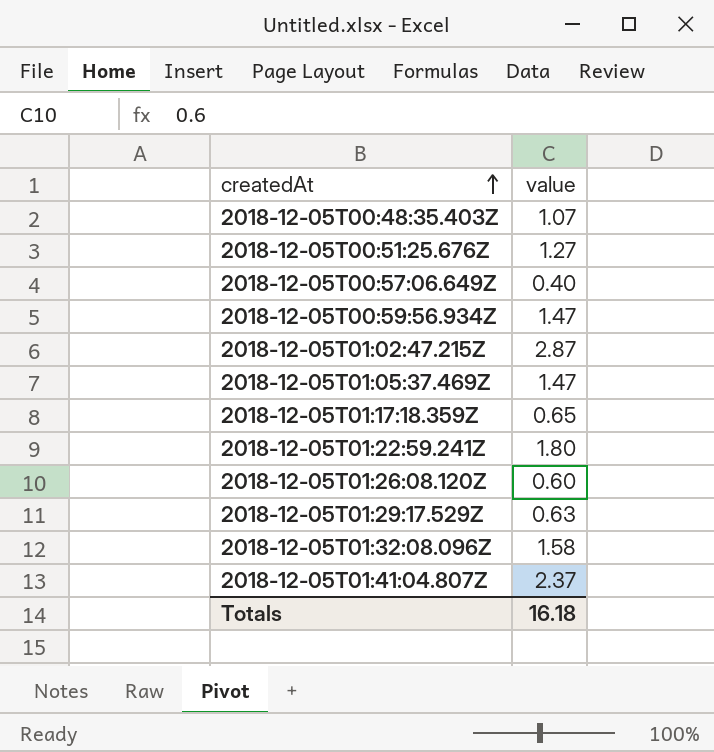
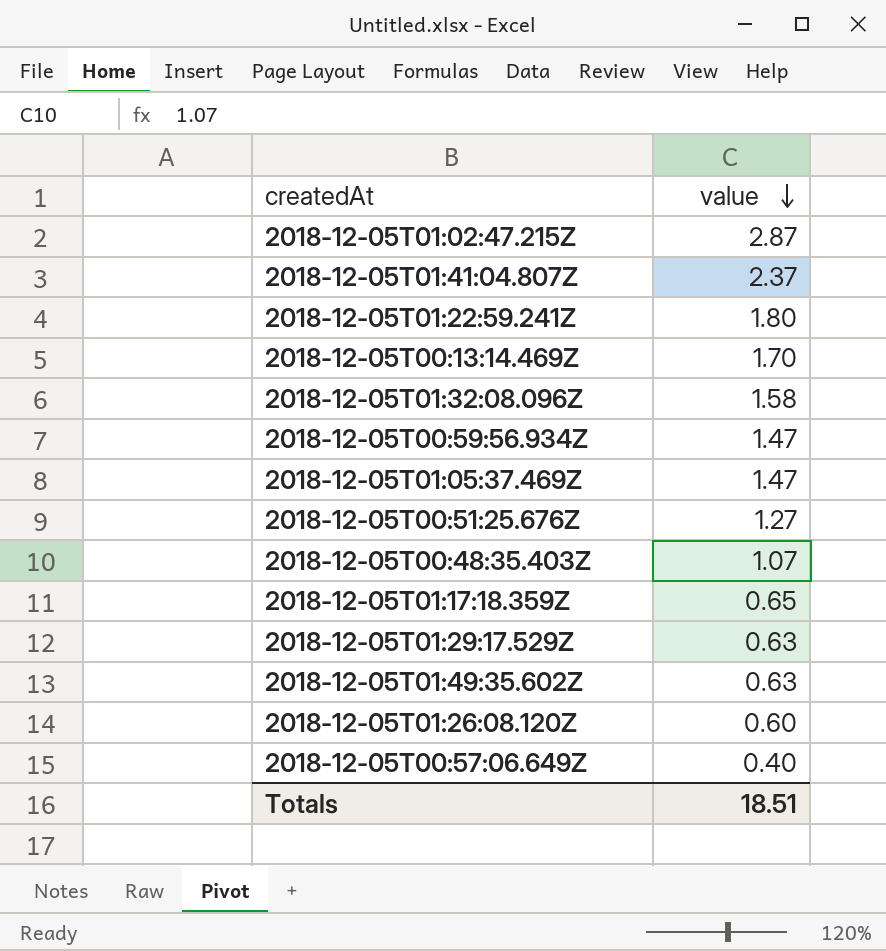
row order: createdAt ascending -> value descending
row 2018-12-05T00:13:14.469Z: none -> 1.70
row 2018-12-05T01:49:35.602Z: none -> 0.63
Totals | value: 16.18 -> 18.51

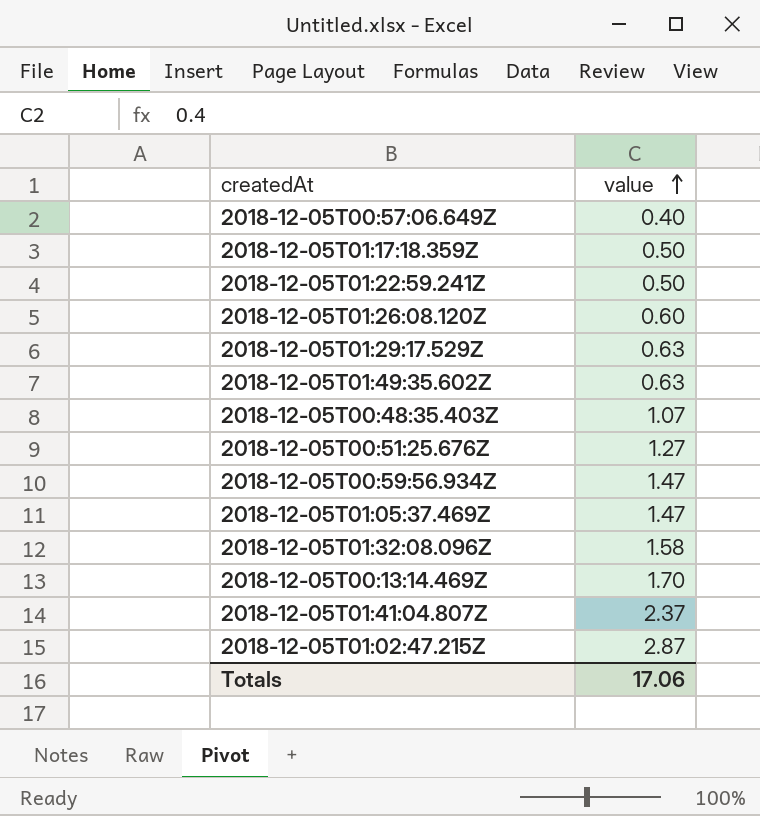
row order: value descending -> value ascending
2018-12-05T01:17:18.359Z | value: 0.65 -> 0.50
2018-12-05T01:22:59.241Z | value: 1.80 -> 0.50
Totals | value: 18.51 -> 17.06

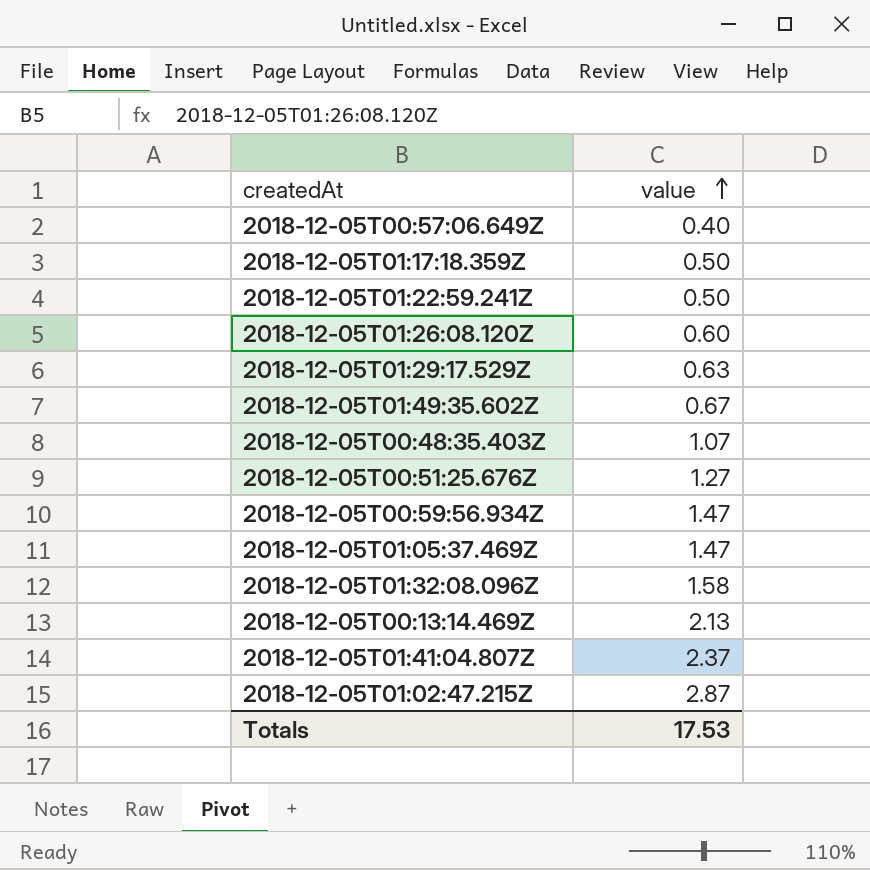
2018-12-05T01:49:35.602Z | value: 0.63 -> 0.67
2018-12-05T00:13:14.469Z | value: 1.70 -> 2.13
Totals | value: 17.06 -> 17.53

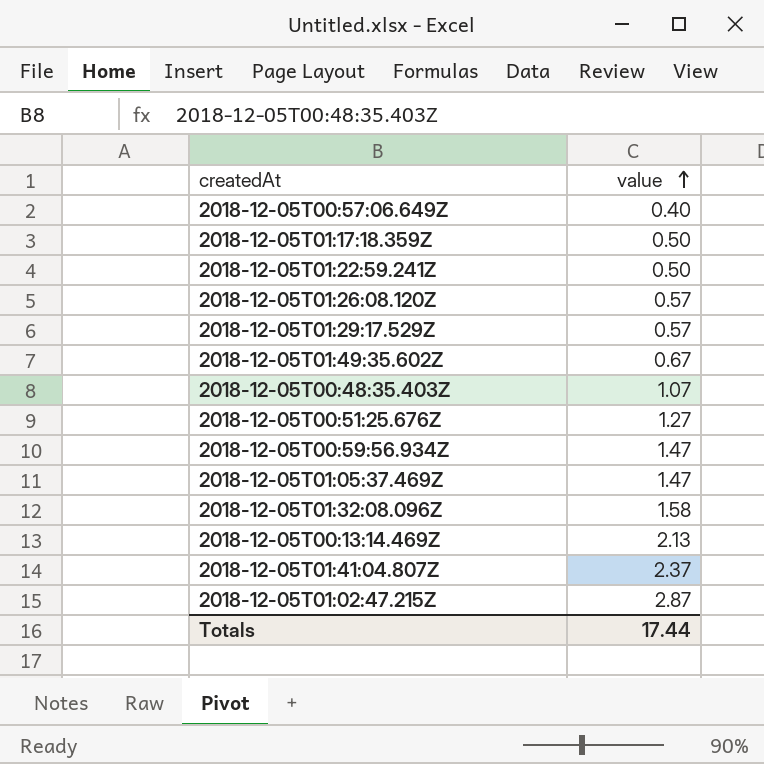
2018-12-05T01:26:08.120Z | value: 0.60 -> 0.57
2018-12-05T01:29:17.529Z | value: 0.63 -> 0.57
Totals | value: 17.53 -> 17.44

